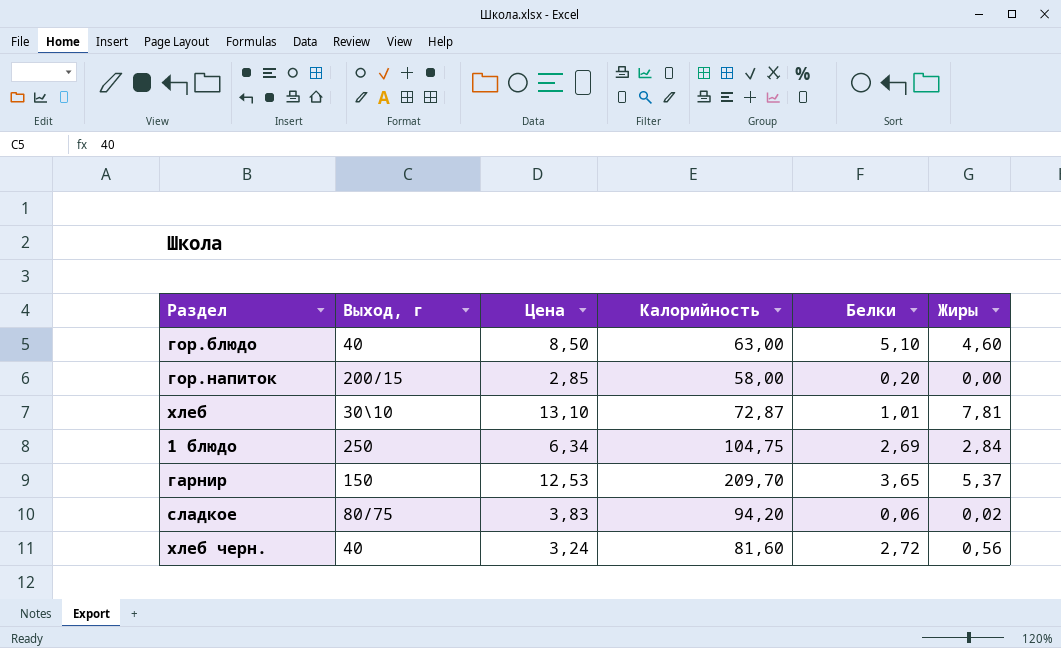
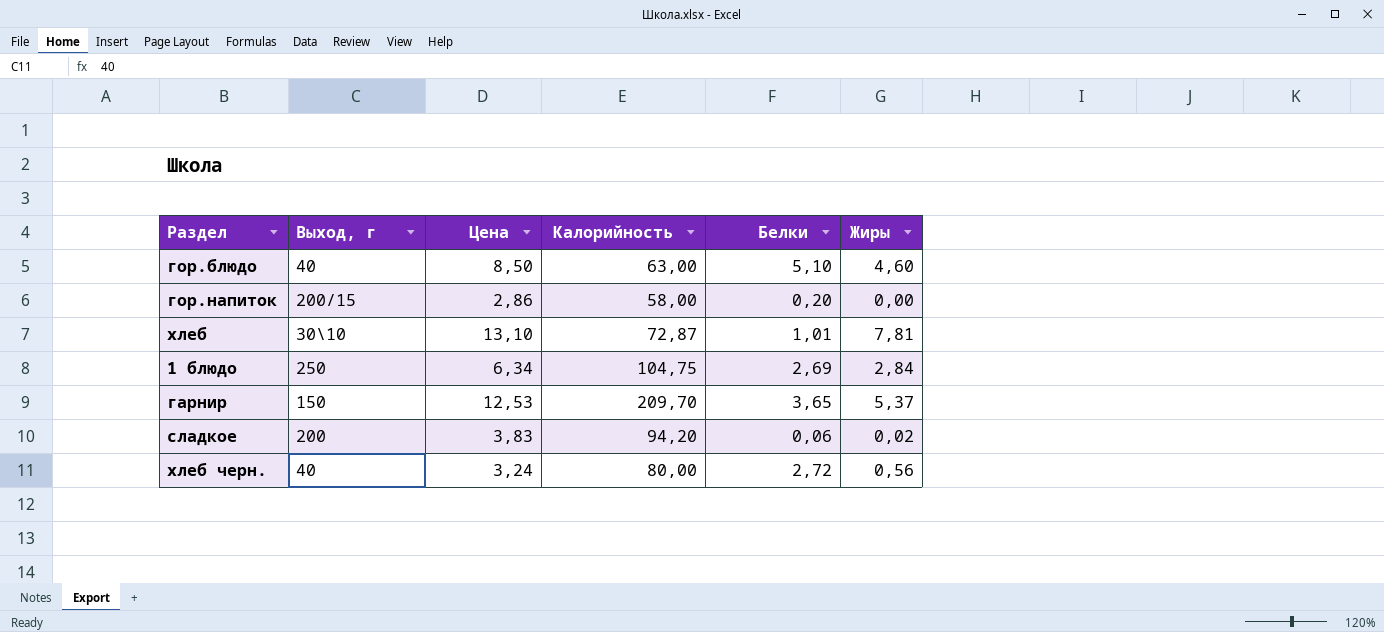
гор.напиток | Цена: 2,85 -> 2,86
сладкое | Выход, г: 80/75 -> 200
хлеб черн. | Калорийность: 81,60 -> 80,00

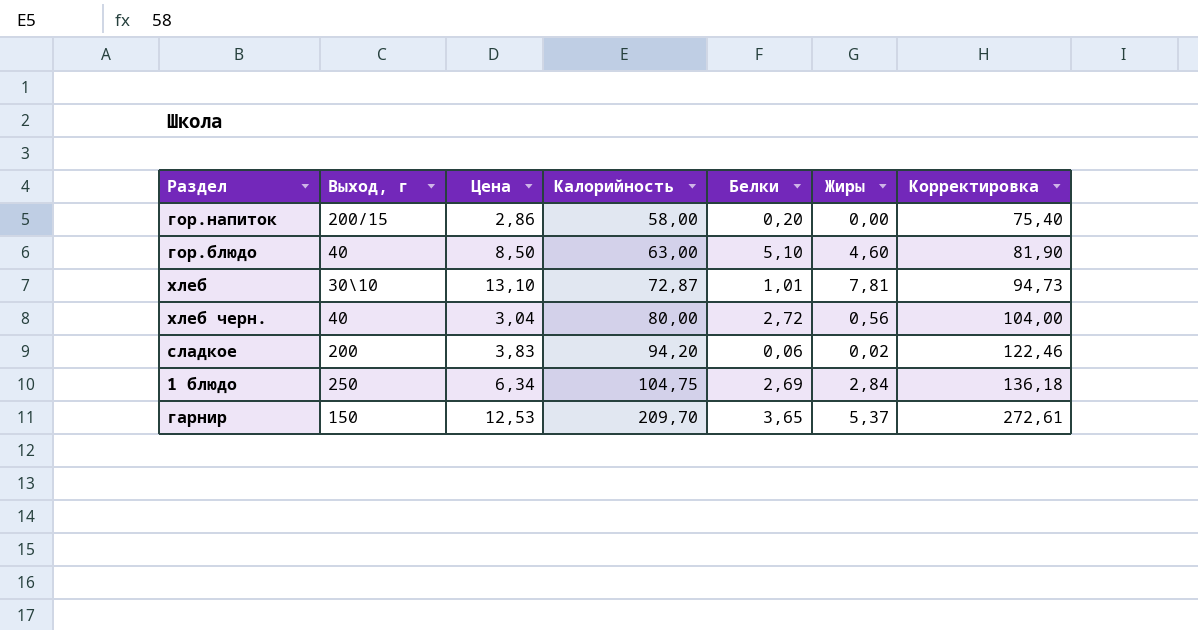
row order: none -> Калорийность ascending
column Корректировка | formula: none -> [Калорийность] * 1,3
хлеб черн. | Цена: 3,24 -> 3,04

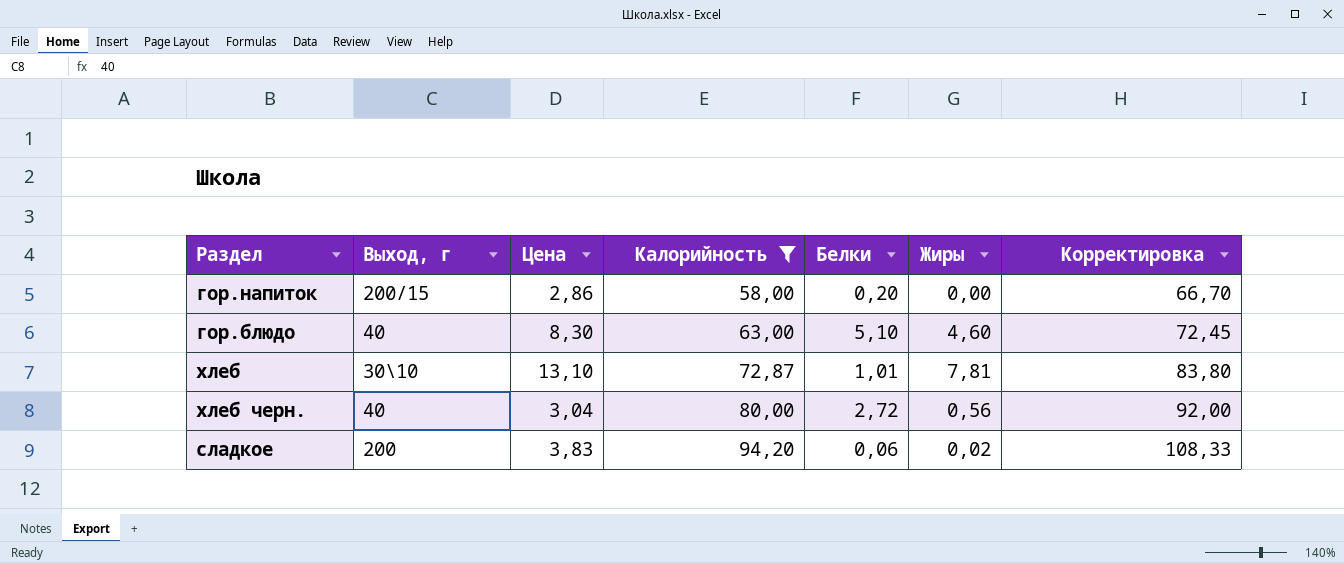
filter: none -> Калорийность <= 94,20
column Корректировка | formula: [Калорийность] * 1,3 -> [Калорийность] * 1,15
гор.блюдо | Цена: 8,50 -> 8,30

